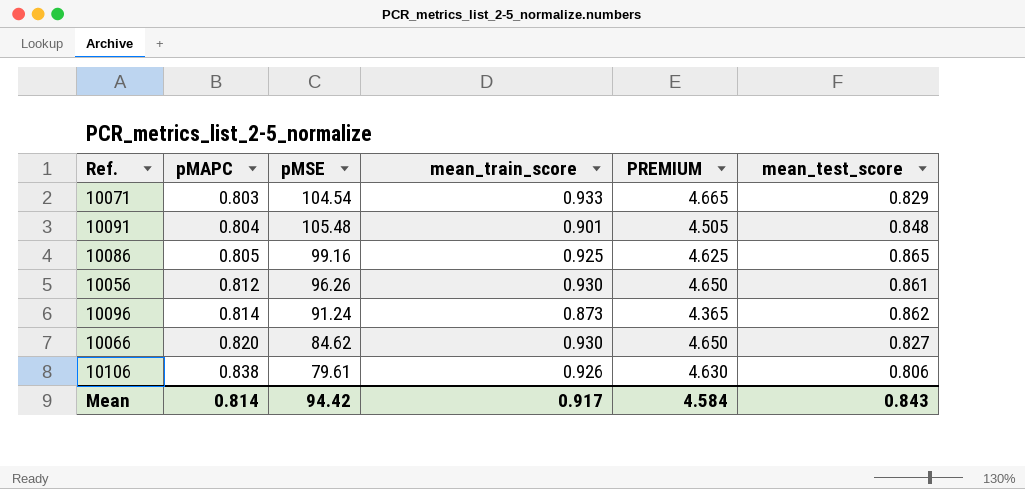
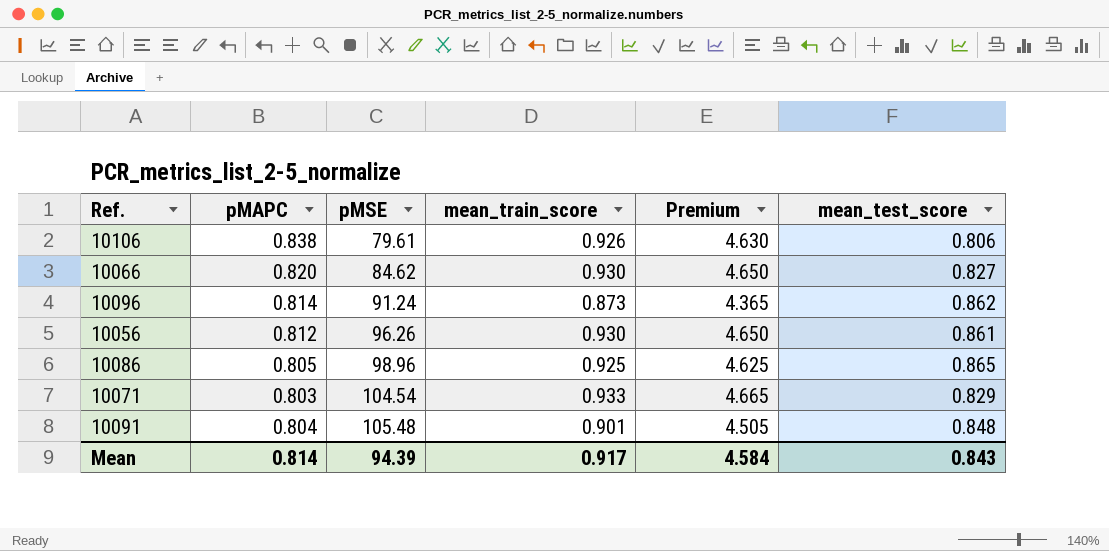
row order: pMAPC ascending -> pMSE ascending
column name: PREMIUM -> Premium
10086 | pMSE: 99.16 -> 98.96
Mean | pMSE: 94.42 -> 94.39

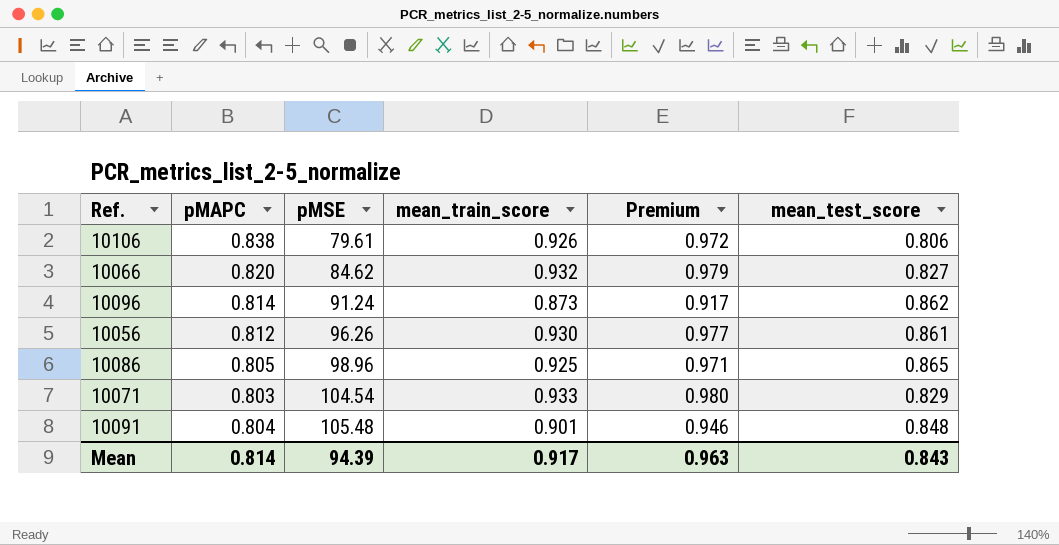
column Premium | formula: [mean_train_score] * 5 -> [mean_train_score] * 1.05
10066 | mean_train_score: 0.930 -> 0.932
Mean | Premium: 4.584 -> 0.963

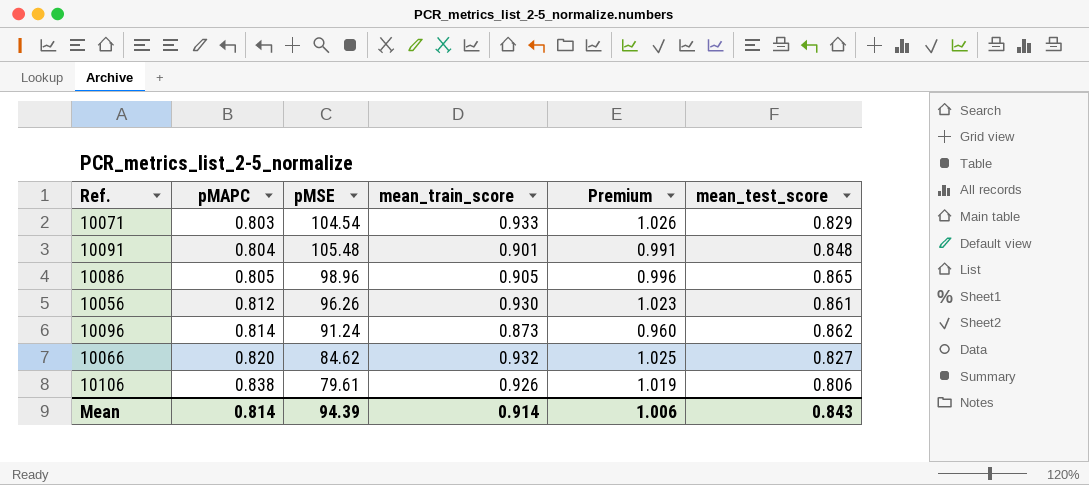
row order: pMSE ascending -> pMAPC ascending
column Premium | formula: [mean_train_score] * 1.05 -> [mean_train_score] * 1.1
10086 | mean_train_score: 0.925 -> 0.905
Mean | mean_train_score: 0.917 -> 0.914
Mean | Premium: 0.963 -> 1.006

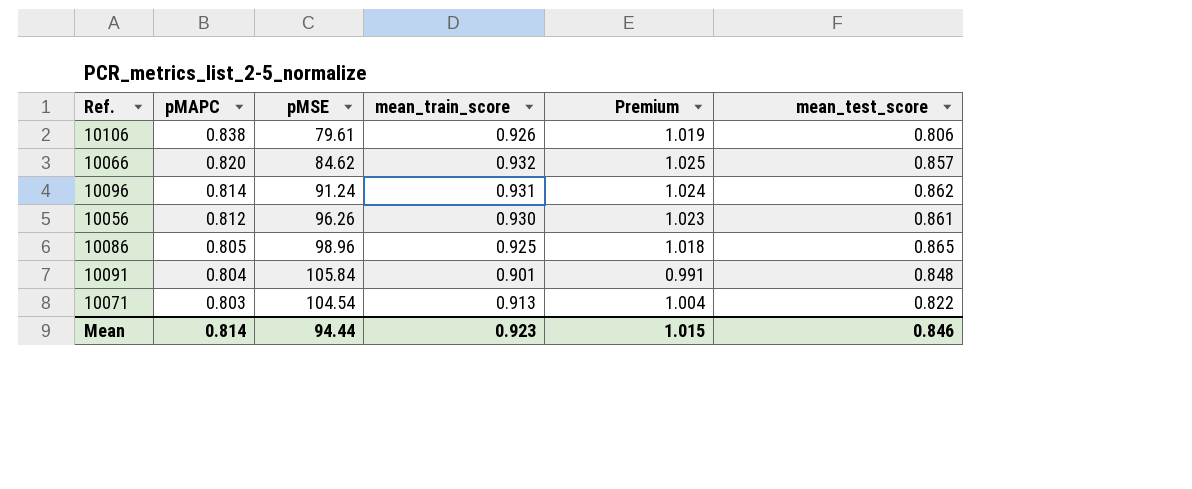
row order: pMAPC ascending -> pMAPC descending
10066 | mean_test_score: 0.827 -> 0.857
10096 | mean_train_score: 0.873 -> 0.931
10096 | Premium: 0.960 -> 1.024
10086 | mean_train_score: 0.905 -> 0.925
10086 | Premium: 0.996 -> 1.018
10091 | pMSE: 105.48 -> 105.84
10071 | mean_train_score: 0.933 -> 0.913
10071 | Premium: 1.026 -> 1.004
10071 | mean_test_score: 0.829 -> 0.822
Mean | pMSE: 94.39 -> 94.44
Mean | mean_train_score: 0.914 -> 0.923
Mean | Premium: 1.006 -> 1.015
Mean | mean_test_score: 0.843 -> 0.846

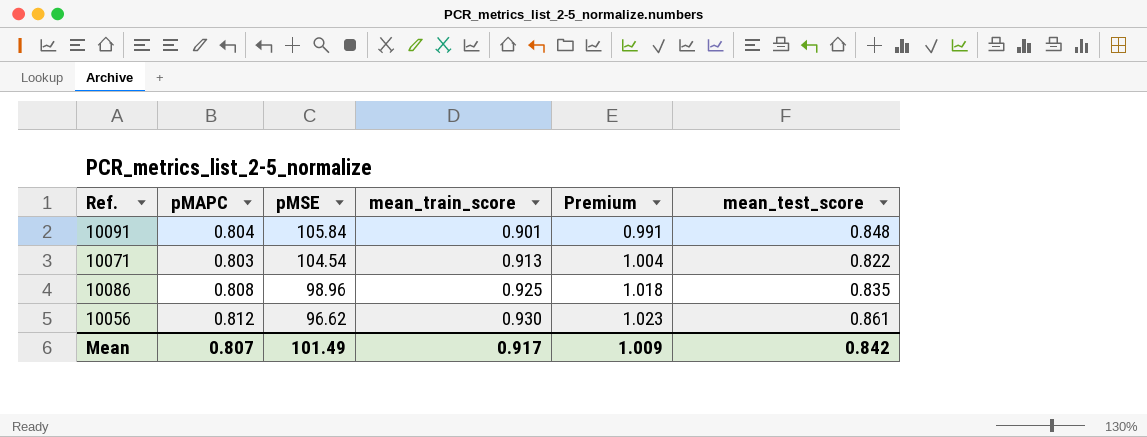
row order: pMAPC descending -> pMSE descending
row 10106: 0.838 | 79.61 | 0.926 | 1.019 | 0.806 -> none
row 10066: 0.820 | 84.62 | 0.932 | 1.025 | 0.857 -> none
row 10096: 0.814 | 91.24 | 0.931 | 1.024 | 0.862 -> none
10086 | pMAPC: 0.805 -> 0.808
10086 | mean_test_score: 0.865 -> 0.835
10056 | pMSE: 96.26 -> 96.62
Mean | pMAPC: 0.814 -> 0.807
Mean | pMSE: 94.44 -> 101.49
Mean | mean_train_score: 0.923 -> 0.917
Mean | Premium: 1.015 -> 1.009
Mean | mean_test_score: 0.846 -> 0.842

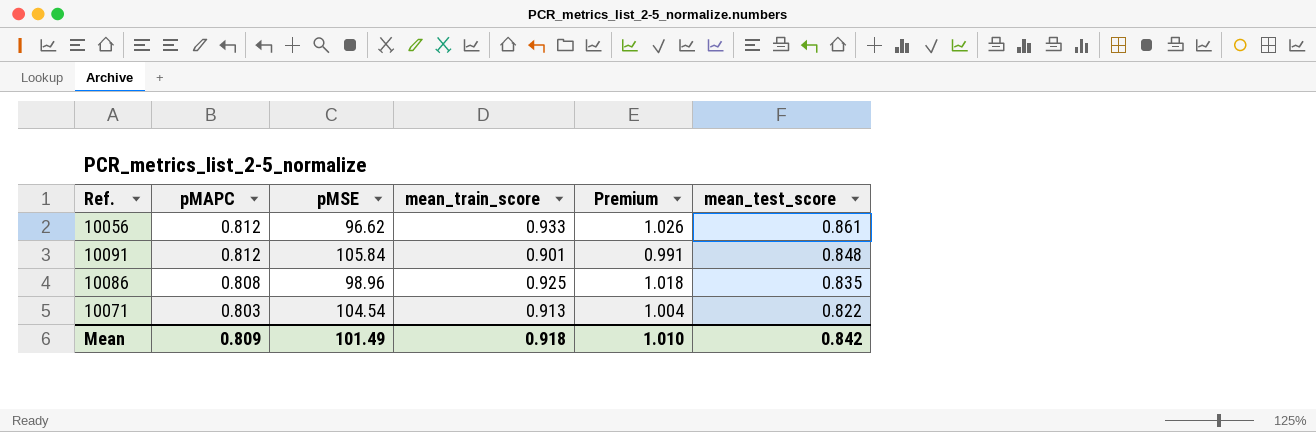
row order: pMSE descending -> pMAPC descending
10056 | mean_train_score: 0.930 -> 0.933
10056 | Premium: 1.023 -> 1.026
10091 | pMAPC: 0.804 -> 0.812
Mean | pMAPC: 0.807 -> 0.809
Mean | mean_train_score: 0.917 -> 0.918
Mean | Premium: 1.009 -> 1.010

